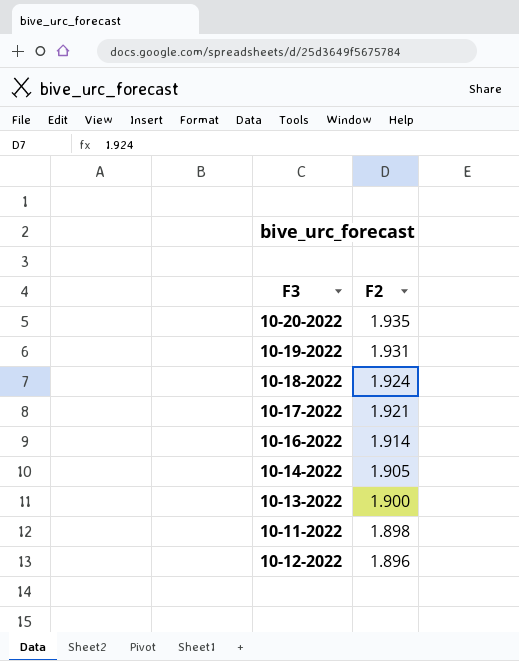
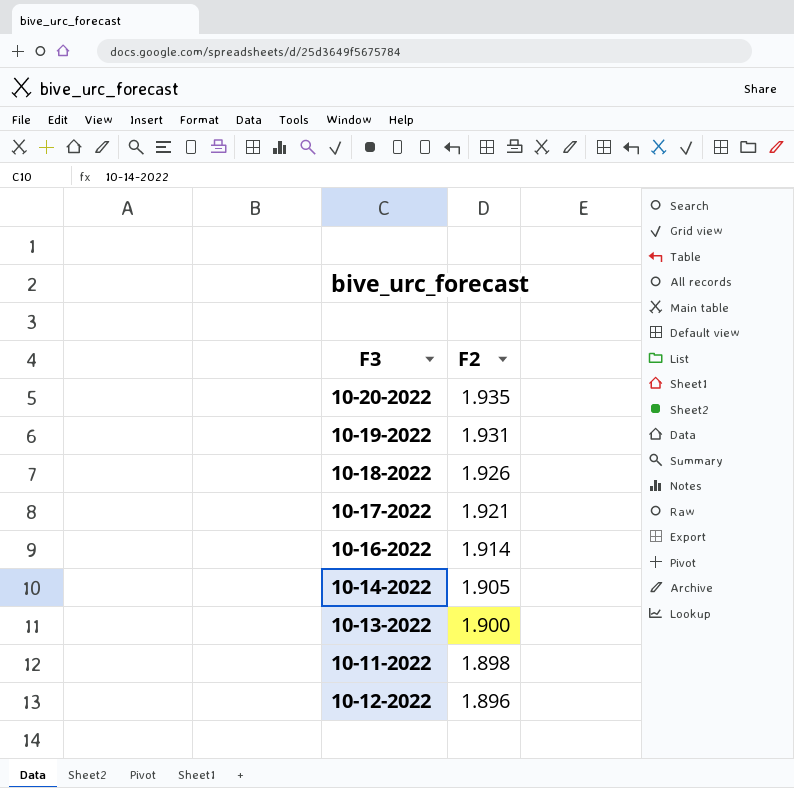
10-18-2022 | F2: 1.924 -> 1.926

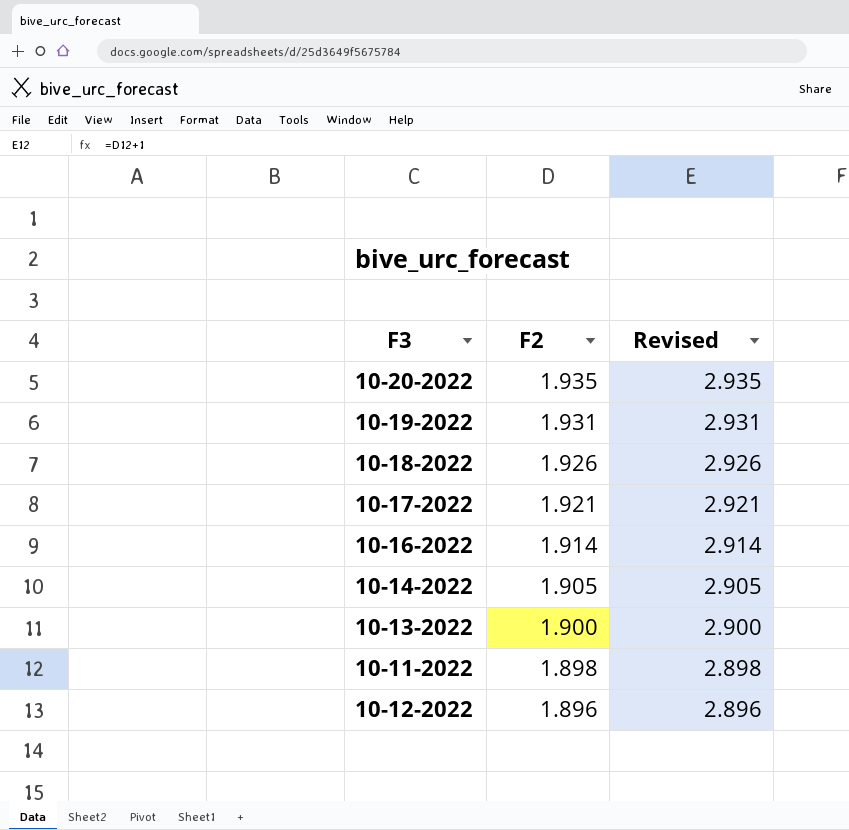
column Revised | formula: none -> [F2] + 1

